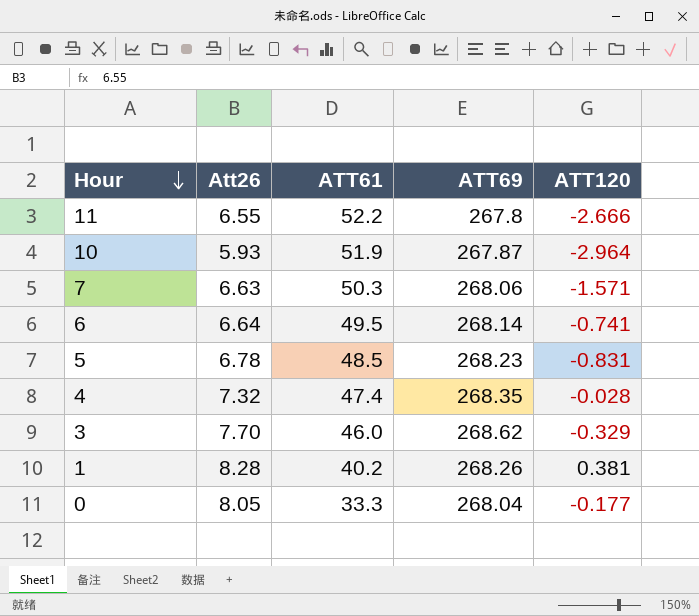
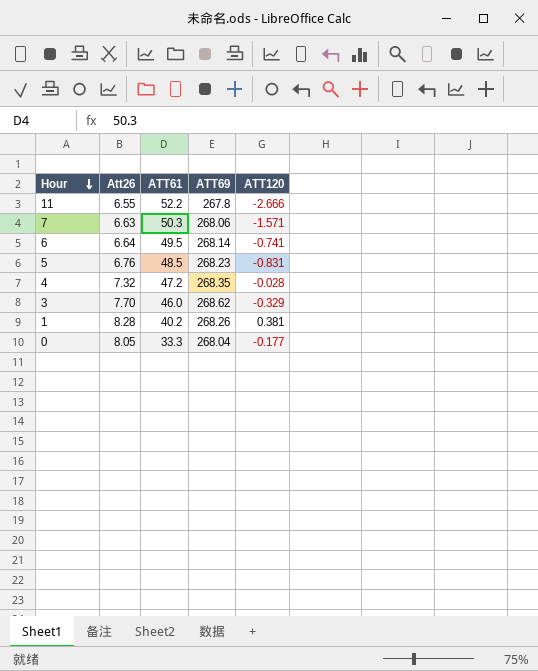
row 10: 5.93 | 51.9 | 267.87 | -2.964 -> none
5 | Att26: 6.78 -> 6.76
4 | ATT61: 47.4 -> 47.2

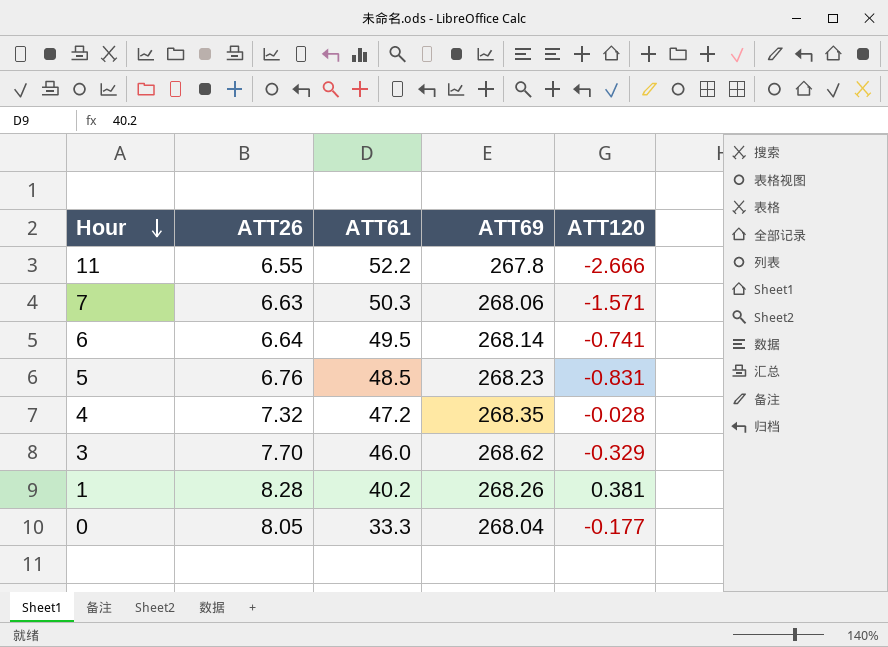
column name: Att26 -> ATT26

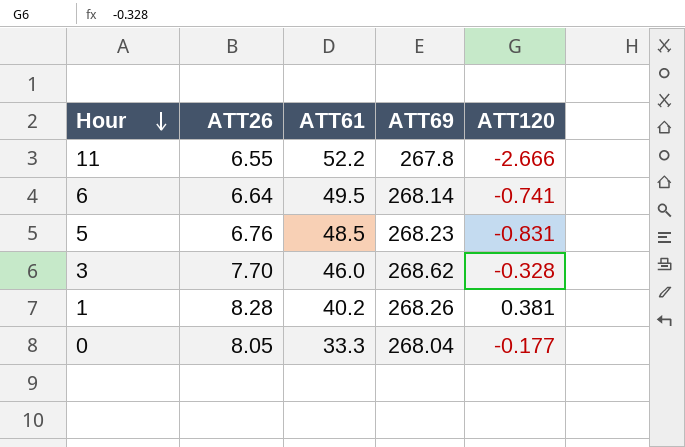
row 7: 6.63 | 50.3 | 268.06 | -1.571 -> none
row 4: 7.32 | 47.2 | 268.35 | -0.028 -> none
3 | ATT120: -0.329 -> -0.328

